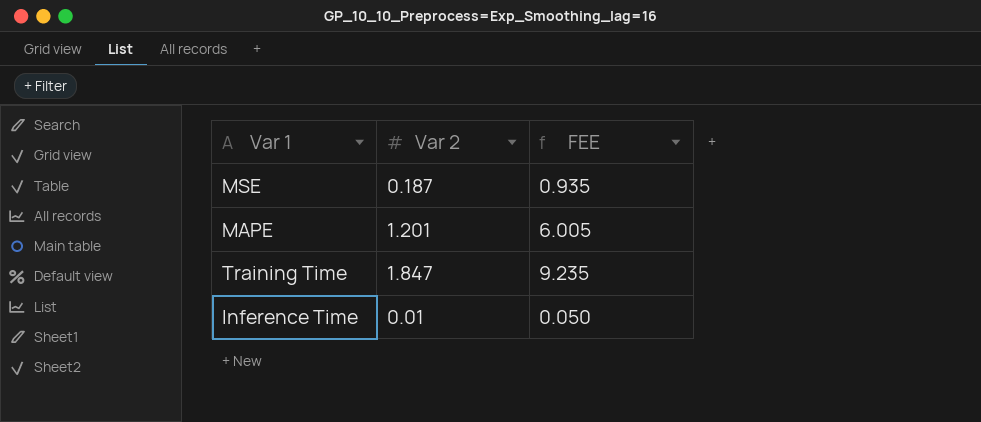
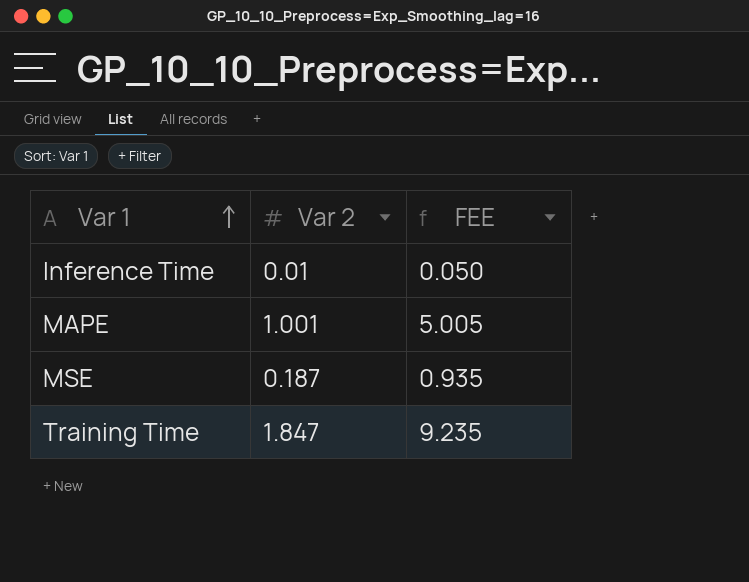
row order: none -> Var 1 ascending
MAPE | Var 2: 1.201 -> 1.001
MAPE | FEE: 6.005 -> 5.005

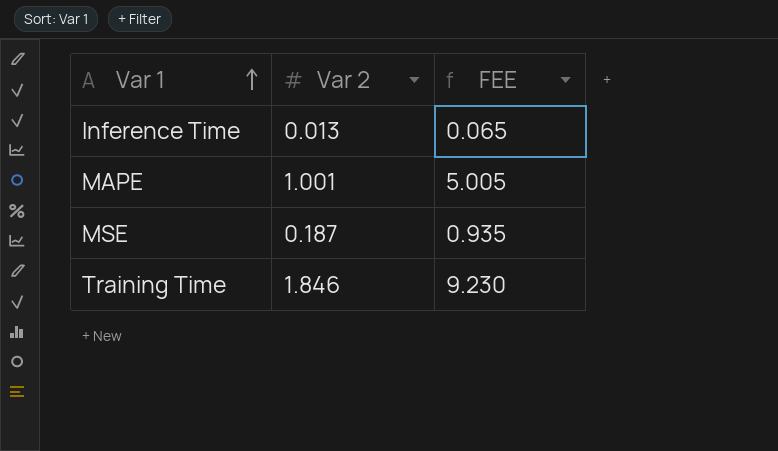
Inference Time | Var 2: 0.01 -> 0.013
Inference Time | FEE: 0.050 -> 0.065
Training Time | Var 2: 1.847 -> 1.846
Training Time | FEE: 9.235 -> 9.230

